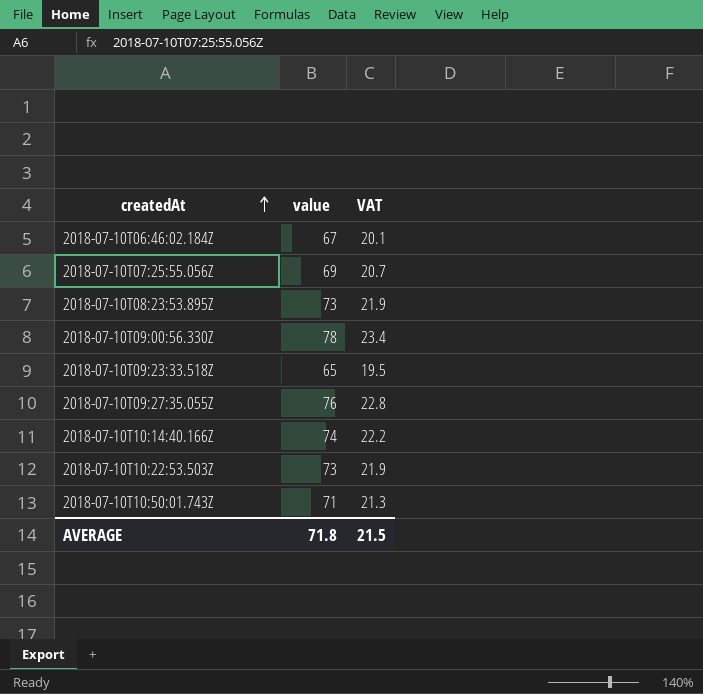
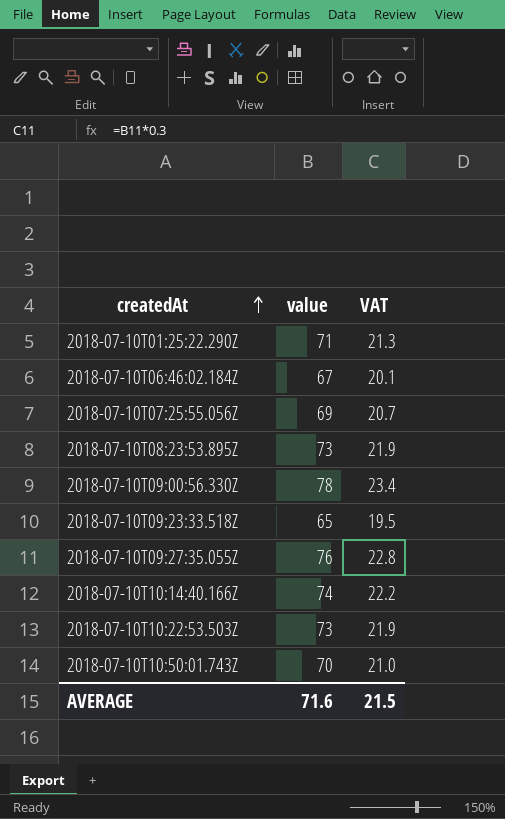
row 2018-07-10T01:25:22.290Z: none -> 71 | 21.3
2018-07-10T10:50:01.743Z | value: 71 -> 70
2018-07-10T10:50:01.743Z | VAT: 21.3 -> 21.0
AVERAGE | value: 71.8 -> 71.6

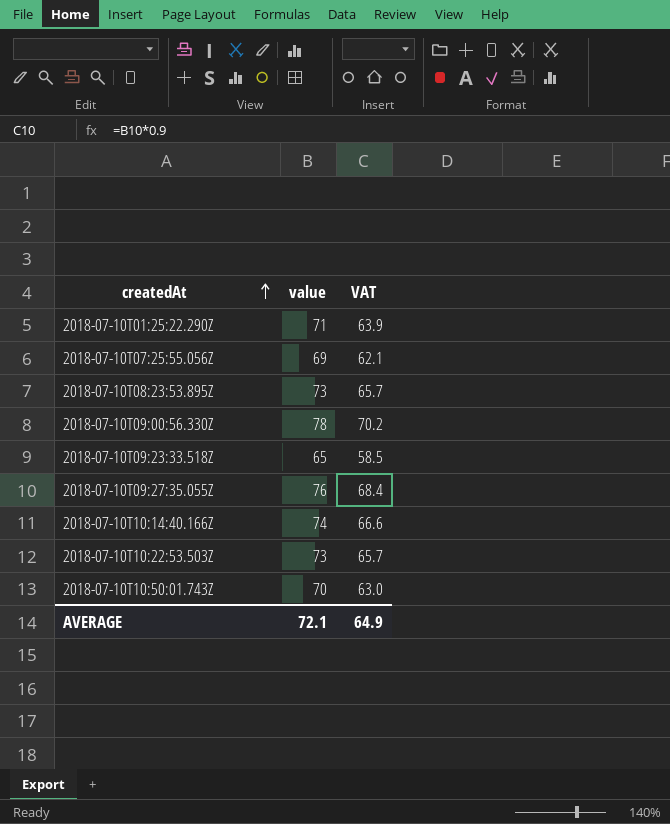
column VAT | formula: [value] * 0.3 -> [value] * 0.9
row 2018-07-10T06:46:02.184Z: 67 | 20.1 -> none
AVERAGE | value: 71.6 -> 72.1
AVERAGE | VAT: 21.5 -> 64.9

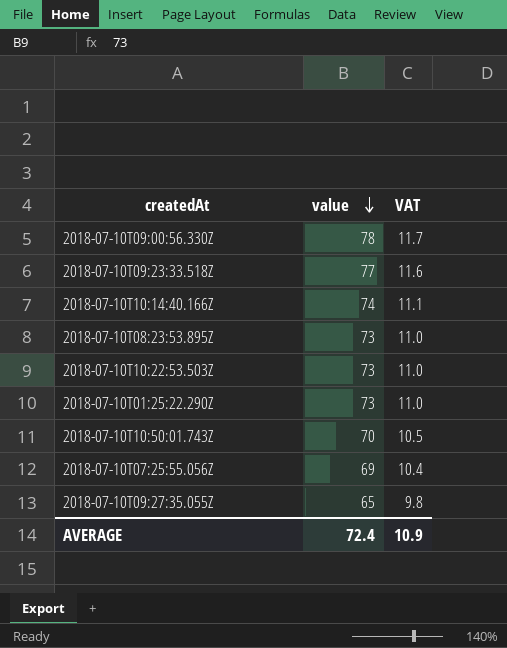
row order: createdAt ascending -> value descending
column VAT | formula: [value] * 0.9 -> [value] * 0.15
2018-07-10T09:23:33.518Z | value: 65 -> 77
2018-07-10T01:25:22.290Z | value: 71 -> 73
2018-07-10T09:27:35.055Z | value: 76 -> 65
AVERAGE | value: 72.1 -> 72.4
AVERAGE | VAT: 64.9 -> 10.9

